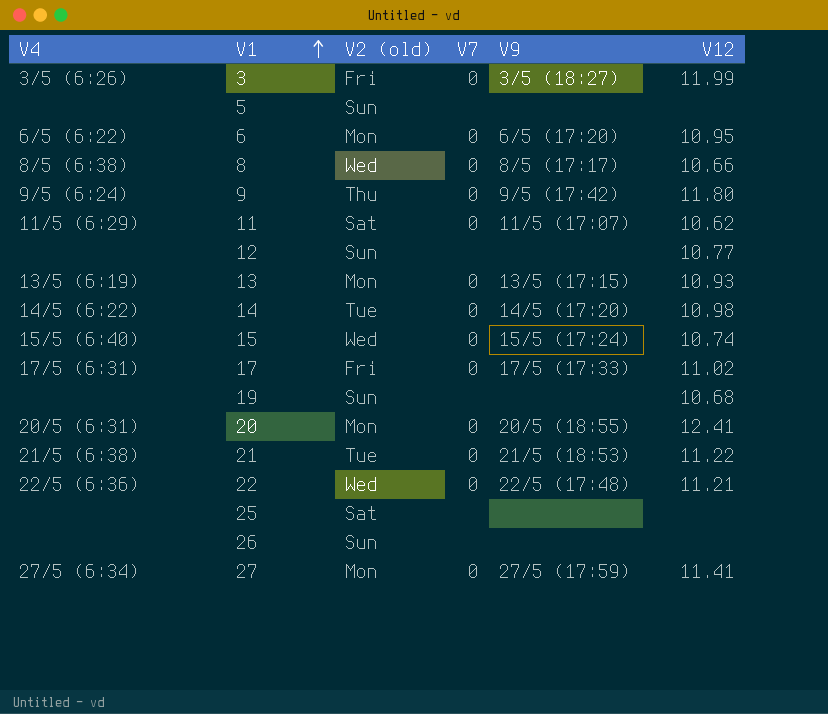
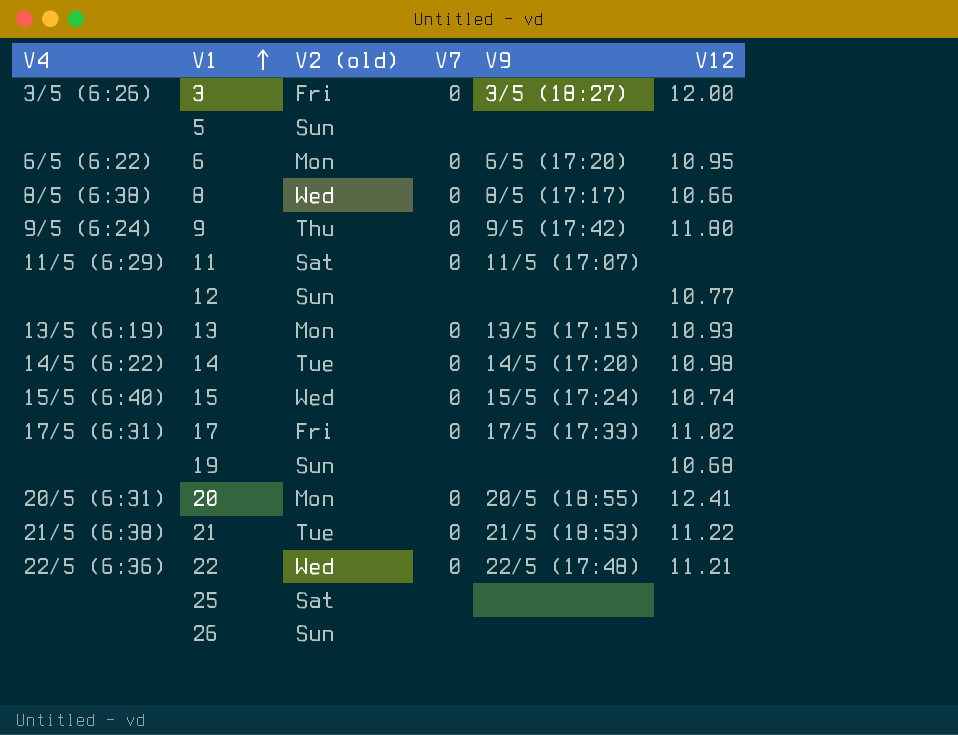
row 27: 27/5 (6:34) | Mon | 0 | 27/5 (17:59) | 11.41 -> none
3 | V12: 11.99 -> 12.00
11 | V12: 10.62 -> none

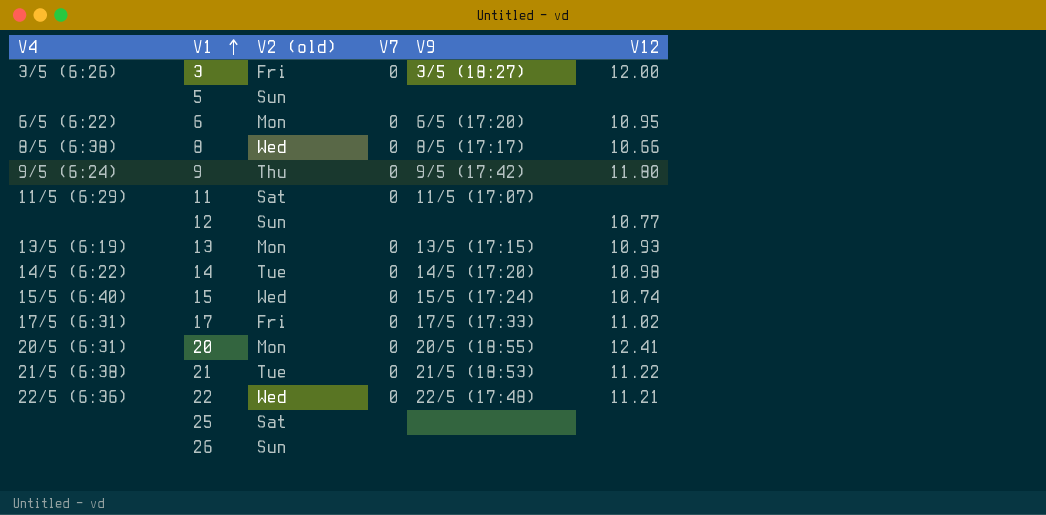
row 19: none | Sun | none | none | 10.68 -> none

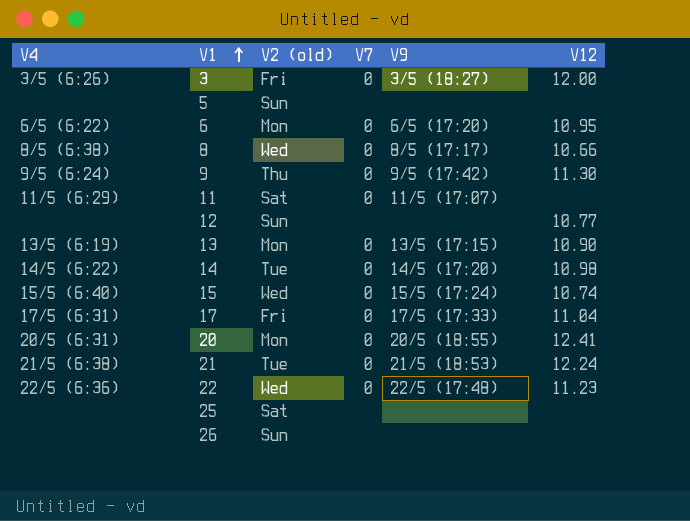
9 | V12: 11.80 -> 11.30
13 | V12: 10.93 -> 10.90
17 | V12: 11.02 -> 11.04
21 | V12: 11.22 -> 12.24
22 | V12: 11.21 -> 11.23

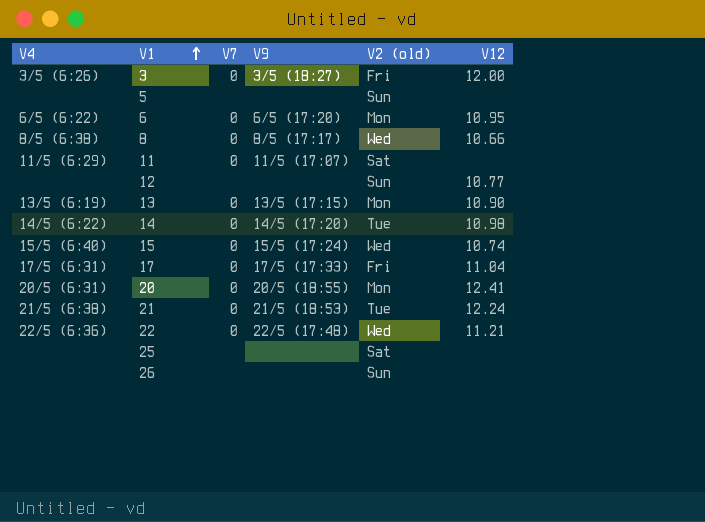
column V2 (old) | position: 3 -> 5
row 9: 9/5 (6:24) | Thu | 0 | 9/5 (17:42) | 11.30 -> none
22 | V12: 11.23 -> 11.21

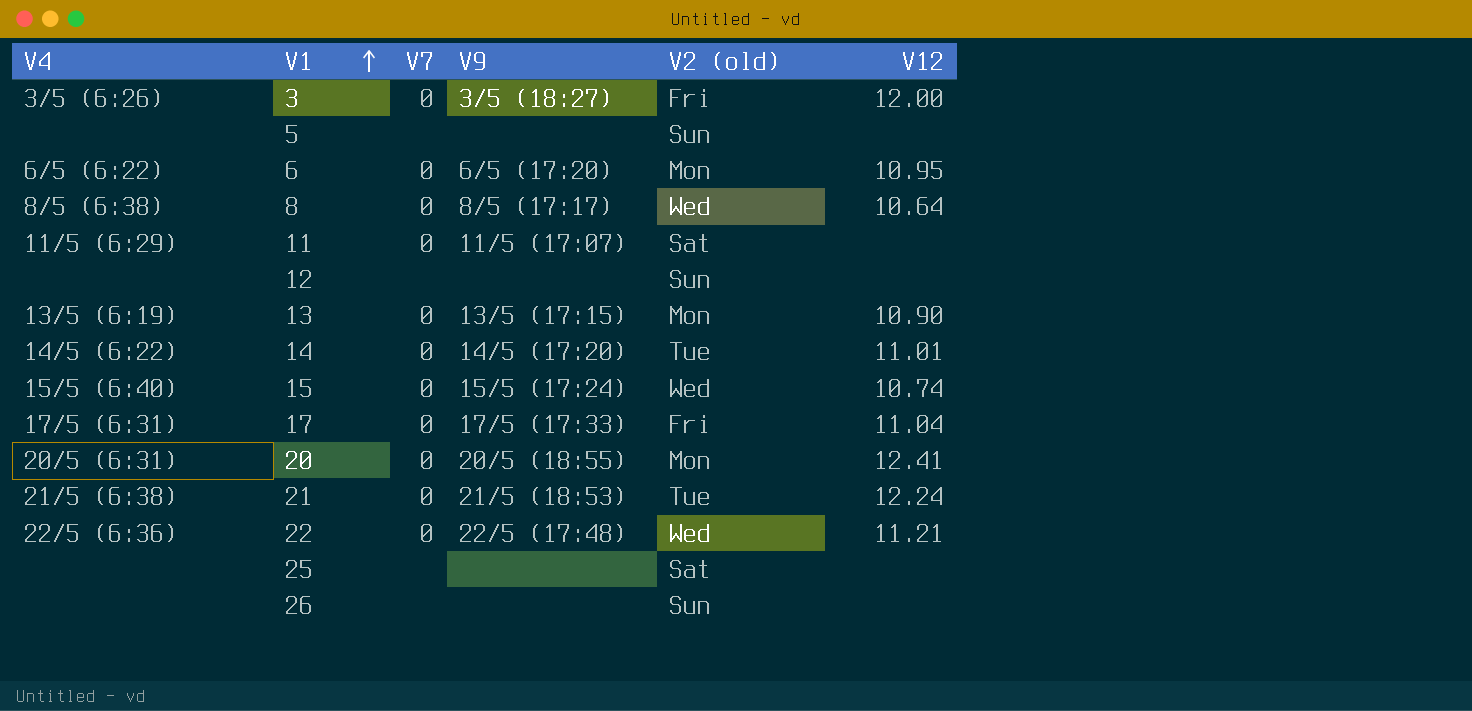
8 | V12: 10.66 -> 10.64
12 | V12: 10.77 -> none
14 | V12: 10.98 -> 11.01

